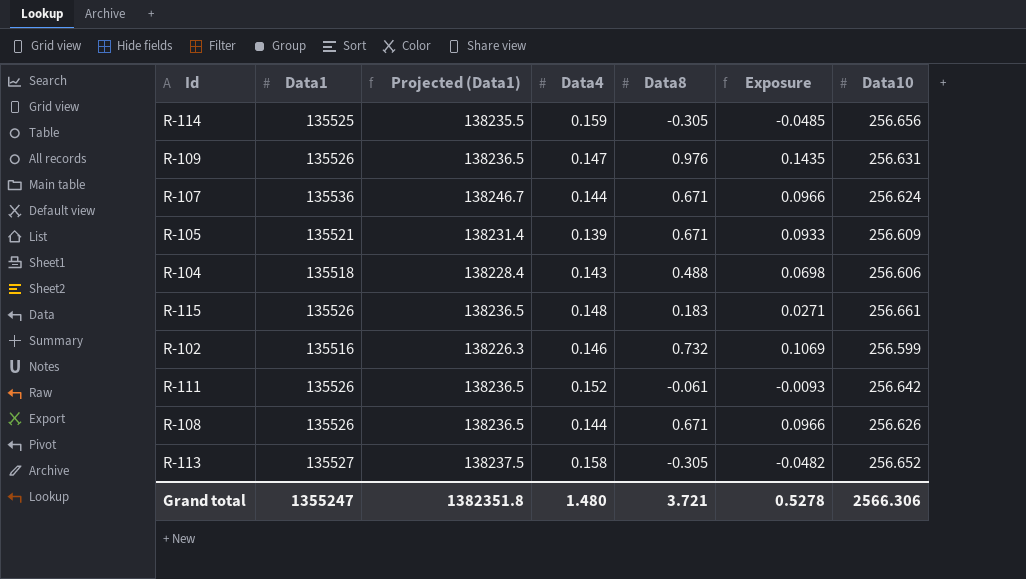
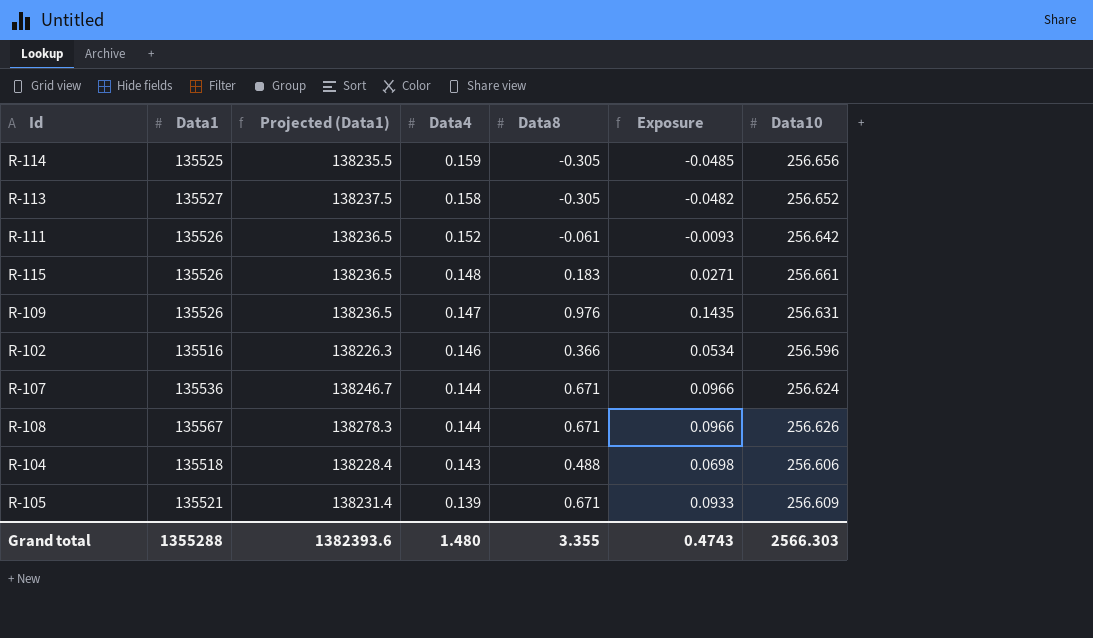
row order: none -> Data4 descending
R-102 | Data8: 0.732 -> 0.366
R-102 | Exposure: 0.1069 -> 0.0534
R-102 | Data10: 256.599 -> 256.596
R-108 | Data1: 135526 -> 135567
R-108 | Projected (Data1): 138236.5 -> 138278.3
Grand total | Data1: 1355247 -> 1355288
Grand total | Projected (Data1): 1382351.8 -> 1382393.6
Grand total | Data8: 3.721 -> 3.355
Grand total | Exposure: 0.5278 -> 0.4743
Grand total | Data10: 2566.306 -> 2566.303

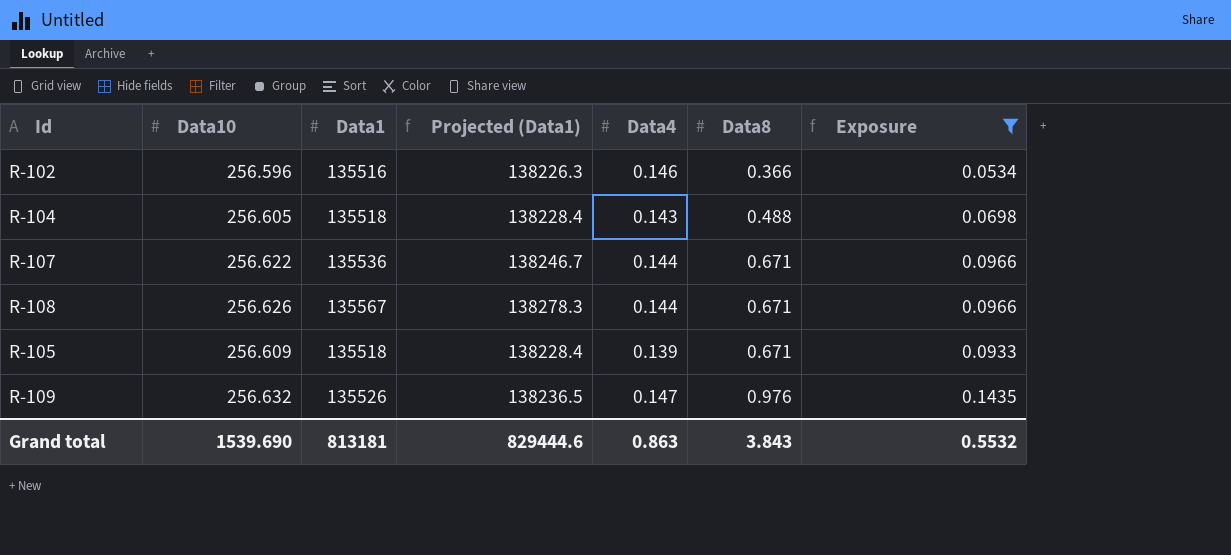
filter: none -> Exposure >= 0.0534
row order: Data4 descending -> Data8 ascending
column Data10 | position: 7 -> 2
R-104 | Data10: 256.606 -> 256.605
R-107 | Data10: 256.624 -> 256.622
R-105 | Data1: 135521 -> 135518
R-105 | Projected (Data1): 138231.4 -> 138228.4
R-109 | Data10: 256.631 -> 256.632
Grand total | Data10: 2566.303 -> 1539.690
Grand total | Data1: 1355288 -> 813181
Grand total | Projected (Data1): 1382393.6 -> 829444.6
Grand total | Data4: 1.480 -> 0.863
Grand total | Data8: 3.355 -> 3.843
Grand total | Exposure: 0.4743 -> 0.5532

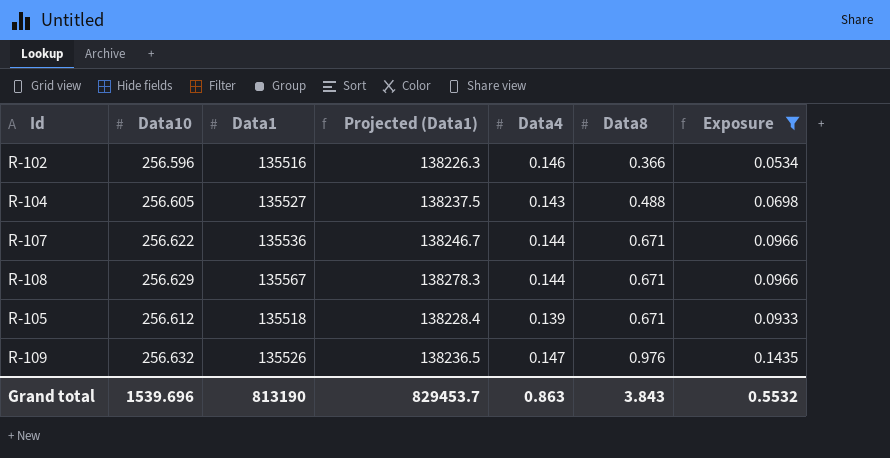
R-104 | Data1: 135518 -> 135527
R-104 | Projected (Data1): 138228.4 -> 138237.5
R-108 | Data10: 256.626 -> 256.629
R-105 | Data10: 256.609 -> 256.612
Grand total | Data10: 1539.690 -> 1539.696
Grand total | Data1: 813181 -> 813190
Grand total | Projected (Data1): 829444.6 -> 829453.7

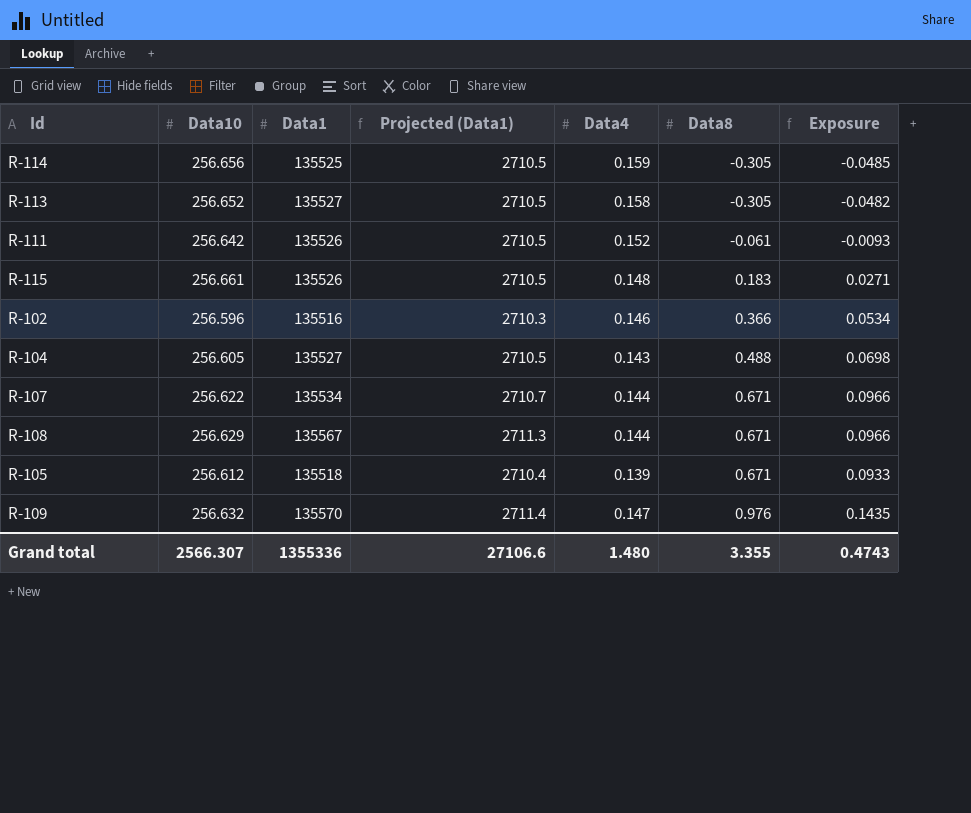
filter: Exposure >= 0.0534 -> none
column Projected (Data1) | formula: [Data1] * 1.02 -> [Data1] * 0.02
R-107 | Data1: 135536 -> 135534
R-109 | Data1: 135526 -> 135570
Grand total | Data10: 1539.696 -> 2566.307
Grand total | Data1: 813190 -> 1355336
Grand total | Projected (Data1): 829453.7 -> 27106.6
Grand total | Data4: 0.863 -> 1.480
Grand total | Data8: 3.843 -> 3.355
Grand total | Exposure: 0.5532 -> 0.4743

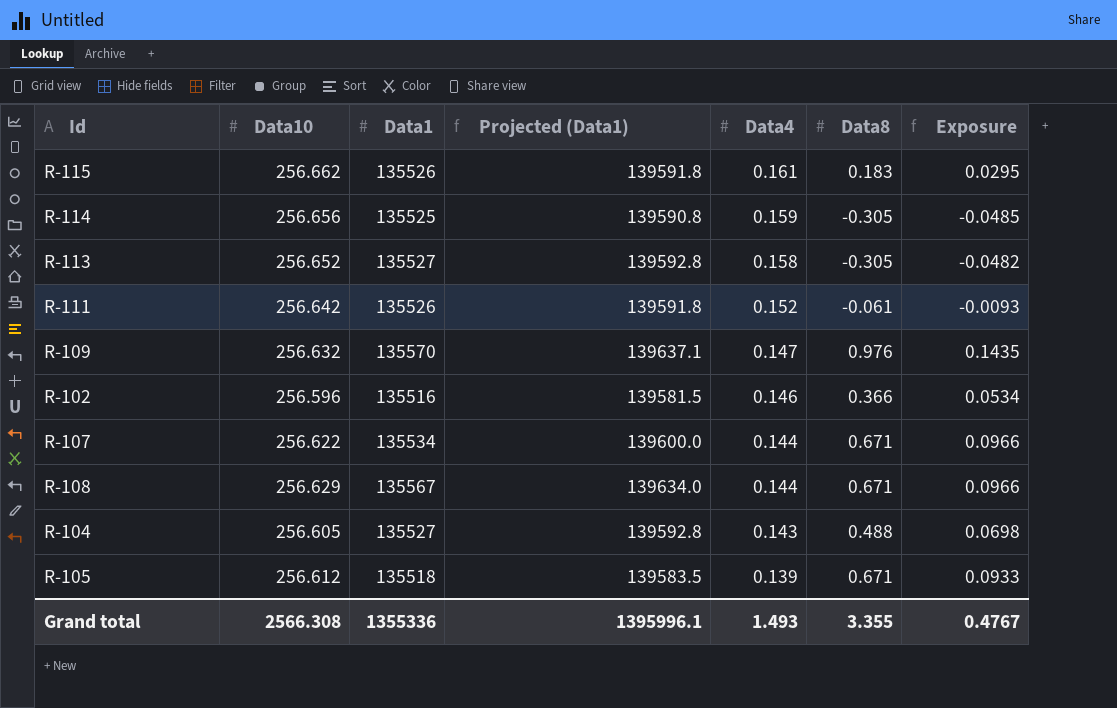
row order: Data8 ascending -> Data4 descending
column Projected (Data1) | formula: [Data1] * 0.02 -> [Data1] * 1.03
R-115 | Data10: 256.661 -> 256.662
R-115 | Data4: 0.148 -> 0.161
R-115 | Exposure: 0.0271 -> 0.0295
Grand total | Data10: 2566.307 -> 2566.308
Grand total | Projected (Data1): 27106.6 -> 1395996.1
Grand total | Data4: 1.480 -> 1.493
Grand total | Exposure: 0.4743 -> 0.4767

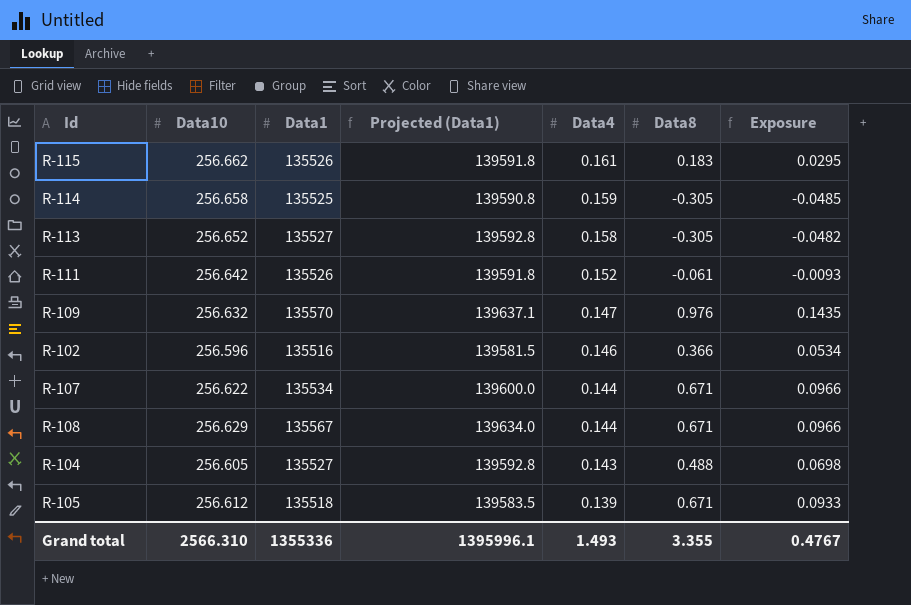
R-114 | Data10: 256.656 -> 256.658
Grand total | Data10: 2566.308 -> 2566.310

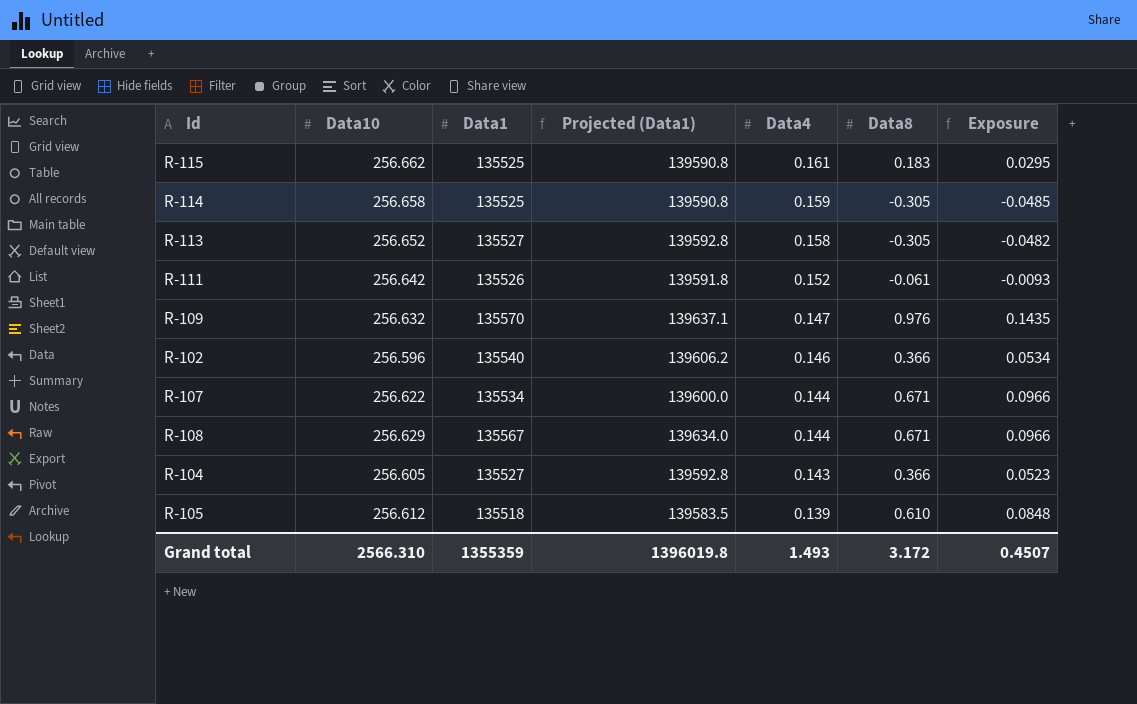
R-115 | Data1: 135526 -> 135525
R-115 | Projected (Data1): 139591.8 -> 139590.8
R-102 | Data1: 135516 -> 135540
R-102 | Projected (Data1): 139581.5 -> 139606.2
R-104 | Data8: 0.488 -> 0.366
R-104 | Exposure: 0.0698 -> 0.0523
R-105 | Data8: 0.671 -> 0.610
R-105 | Exposure: 0.0933 -> 0.0848
Grand total | Data1: 1355336 -> 1355359
Grand total | Projected (Data1): 1395996.1 -> 1396019.8
Grand total | Data8: 3.355 -> 3.172
Grand total | Exposure: 0.4767 -> 0.4507

